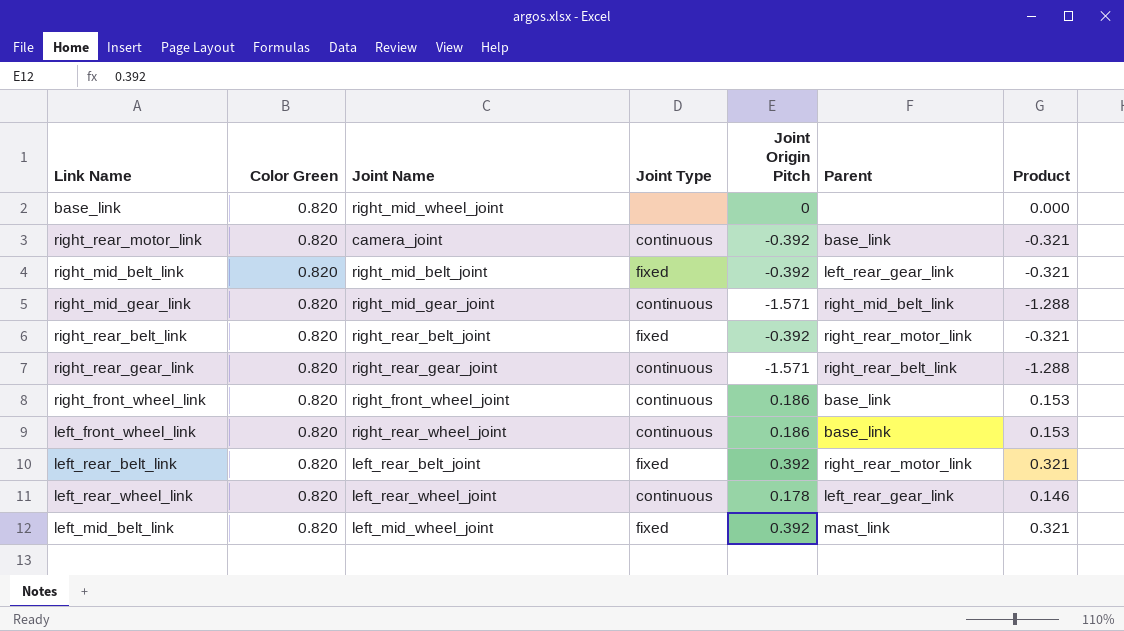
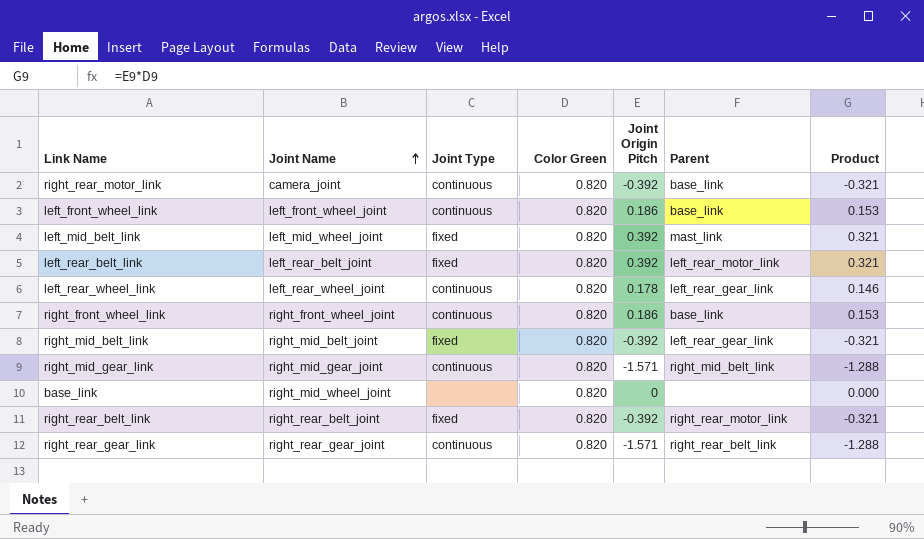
row order: none -> Joint Name ascending
column Color Green | position: 2 -> 4
left_front_wheel_link | Joint Name: right_rear_wheel_joint -> left_front_wheel_joint
left_rear_belt_link | Parent: right_rear_motor_link -> left_rear_motor_link

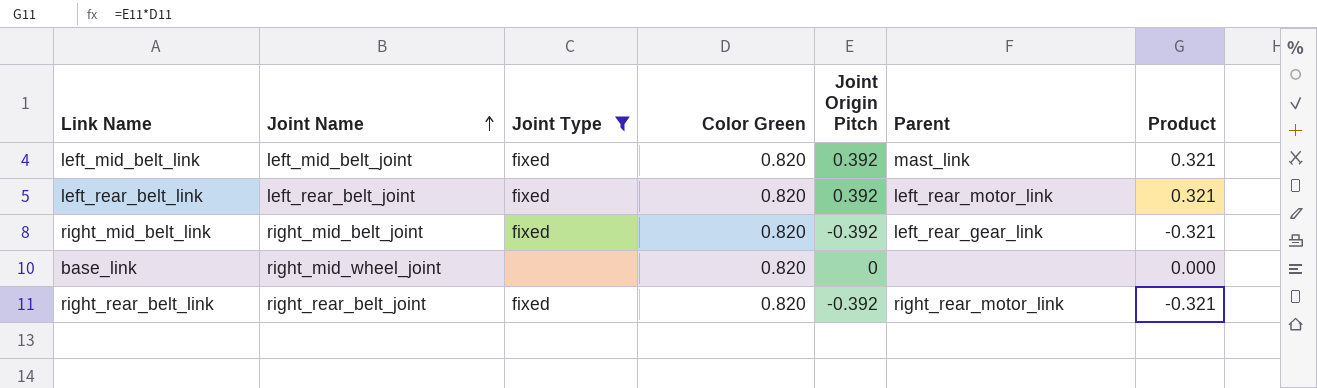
filter: none -> Joint Type != continuous
left_mid_belt_link | Joint Name: left_mid_wheel_joint -> left_mid_belt_joint

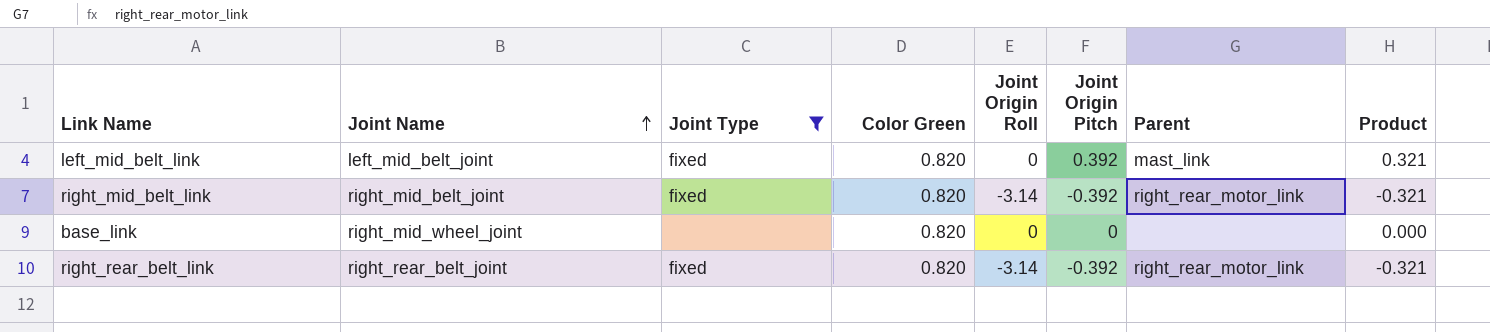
column Joint Origin Roll | position: none -> 5
row left_rear_belt_link: left_rear_belt_joint | fixed | 0.820 | 0.392 | left_rear_motor_link | 0.321 -> none
right_mid_belt_link | Parent: left_rear_gear_link -> right_rear_motor_link

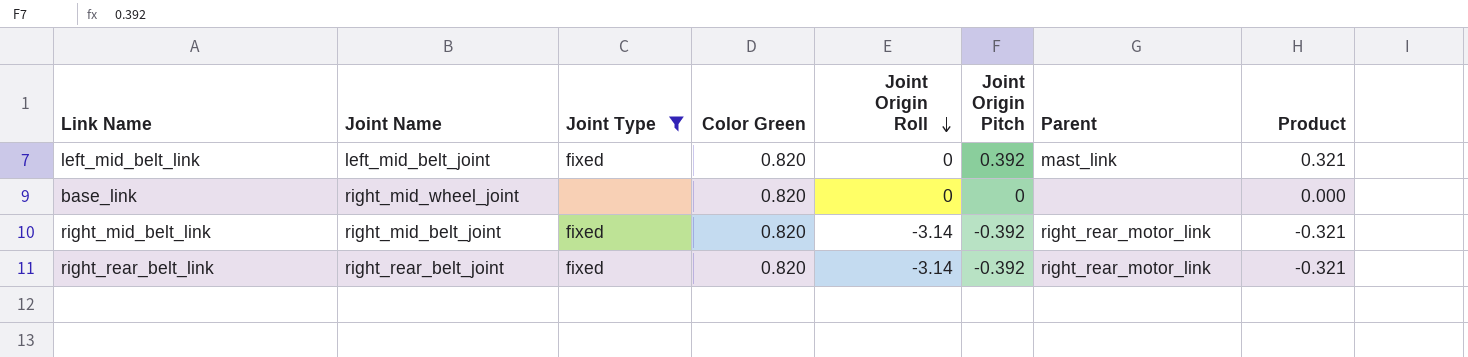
row order: Joint Name ascending -> Joint Origin Roll descending

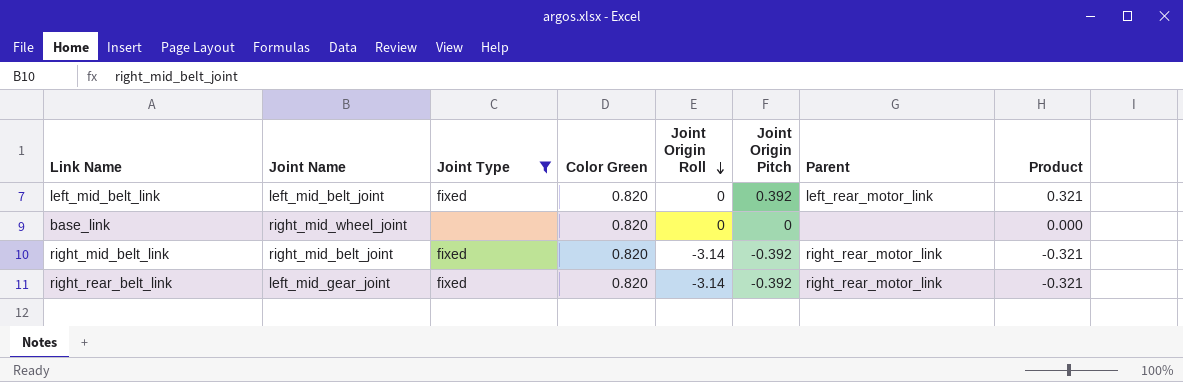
left_mid_belt_link | Parent: mast_link -> left_rear_motor_link
right_rear_belt_link | Joint Name: right_rear_belt_joint -> left_mid_gear_joint

